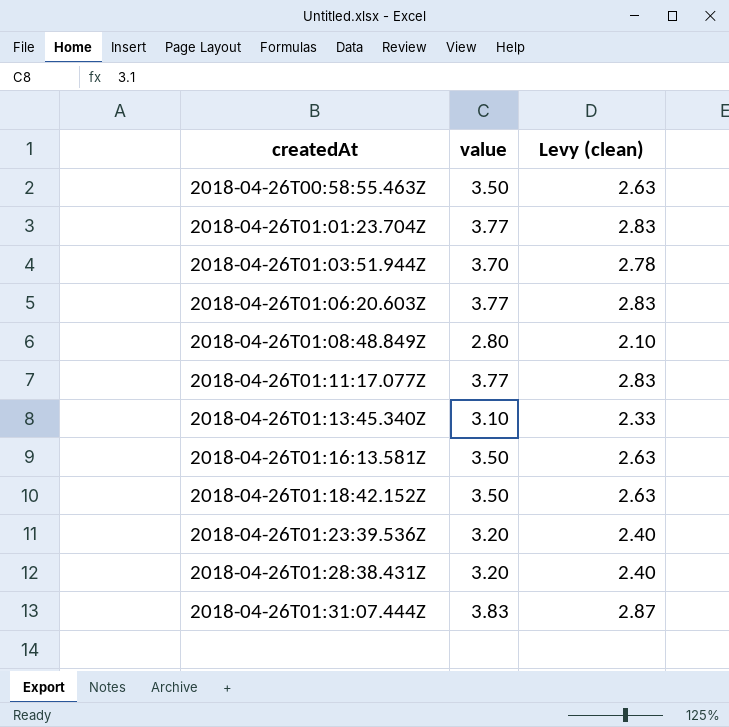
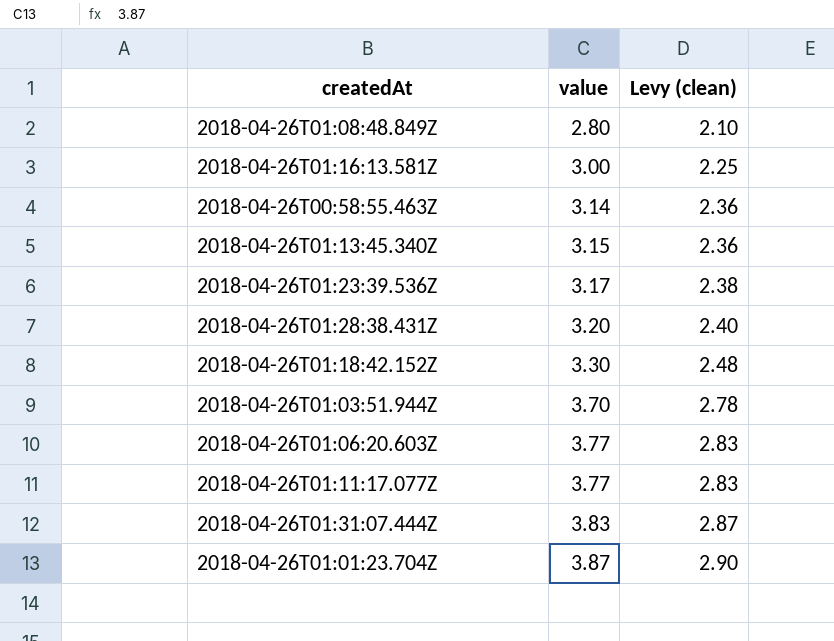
row order: createdAt ascending -> value ascending
2018-04-26T01:16:13.581Z | value: 3.50 -> 3.00
2018-04-26T01:16:13.581Z | Levy (clean): 2.63 -> 2.25
2018-04-26T00:58:55.463Z | value: 3.50 -> 3.14
2018-04-26T00:58:55.463Z | Levy (clean): 2.63 -> 2.36
2018-04-26T01:13:45.340Z | value: 3.10 -> 3.15
2018-04-26T01:13:45.340Z | Levy (clean): 2.33 -> 2.36
2018-04-26T01:23:39.536Z | value: 3.20 -> 3.17
2018-04-26T01:23:39.536Z | Levy (clean): 2.40 -> 2.38
2018-04-26T01:18:42.152Z | value: 3.50 -> 3.30
2018-04-26T01:18:42.152Z | Levy (clean): 2.63 -> 2.48
2018-04-26T01:01:23.704Z | value: 3.77 -> 3.87
2018-04-26T01:01:23.704Z | Levy (clean): 2.83 -> 2.90

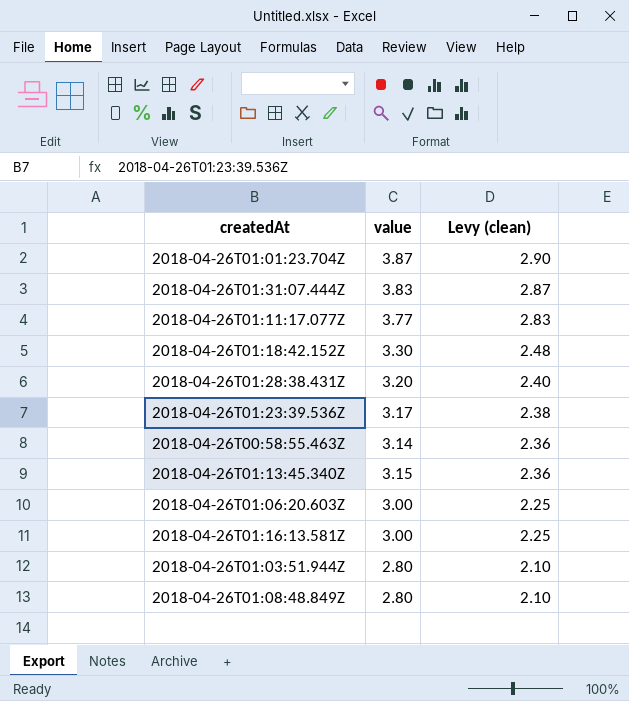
row order: value ascending -> Levy (clean) descending
2018-04-26T01:06:20.603Z | value: 3.77 -> 3.00
2018-04-26T01:06:20.603Z | Levy (clean): 2.83 -> 2.25
2018-04-26T01:03:51.944Z | value: 3.70 -> 2.80
2018-04-26T01:03:51.944Z | Levy (clean): 2.78 -> 2.10

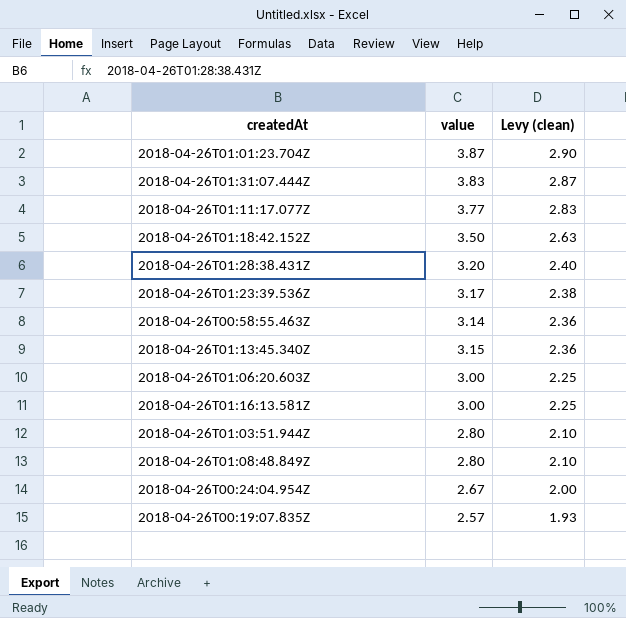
2018-04-26T01:18:42.152Z | value: 3.30 -> 3.50
2018-04-26T01:18:42.152Z | Levy (clean): 2.48 -> 2.63
row 2018-04-26T00:24:04.954Z: none -> 2.67 | 2.00
row 2018-04-26T00:19:07.835Z: none -> 2.57 | 1.93

